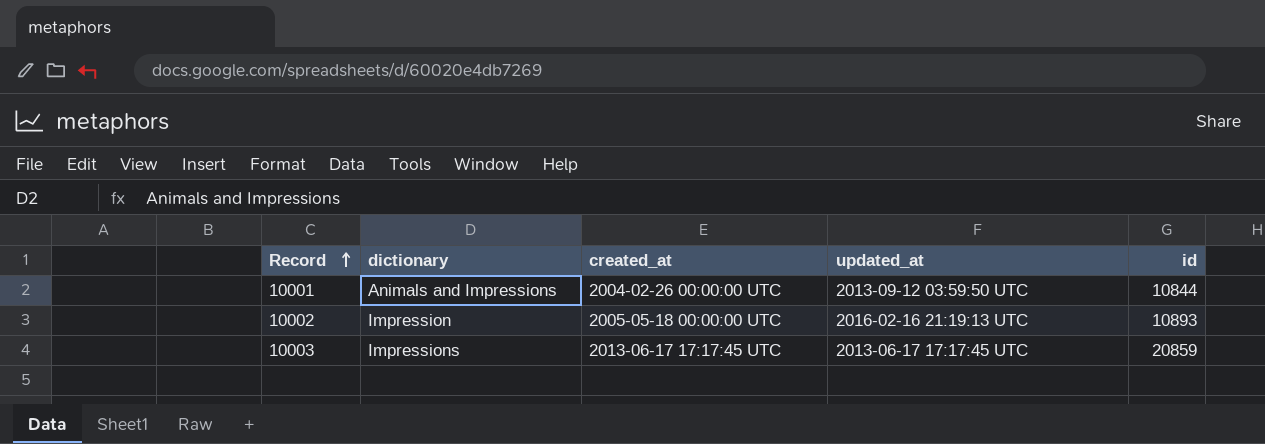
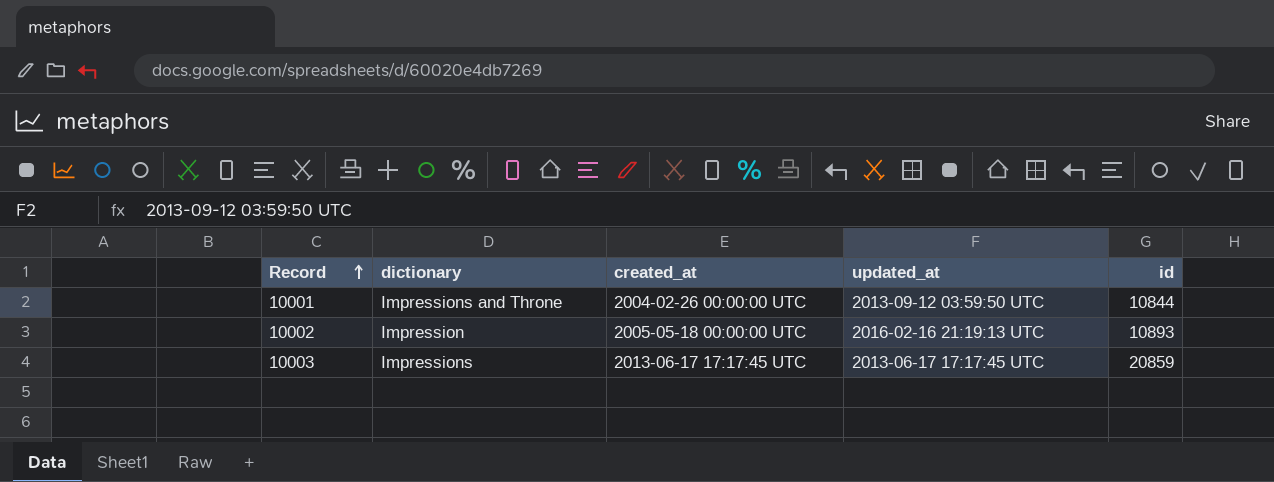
10001 | dictionary: Animals and Impressions -> Impressions and Throne

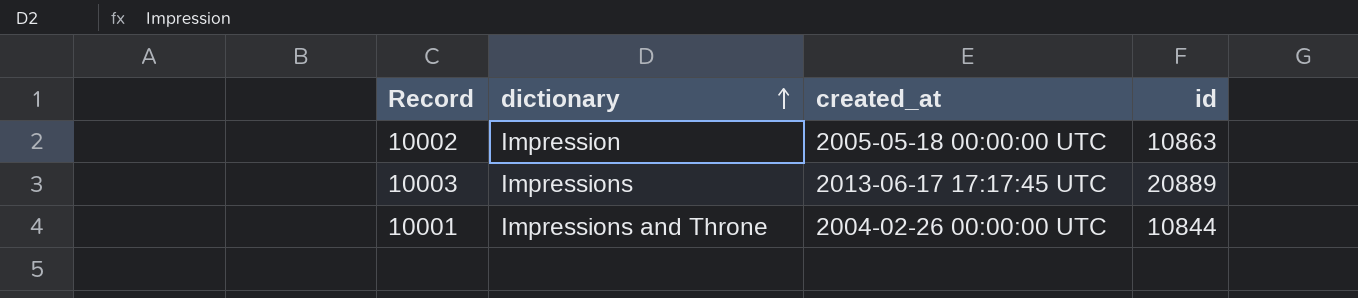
row order: Record ascending -> dictionary ascending
column updated_at | position: 4 -> none
10002 | id: 10893 -> 10863
10003 | id: 20859 -> 20889

